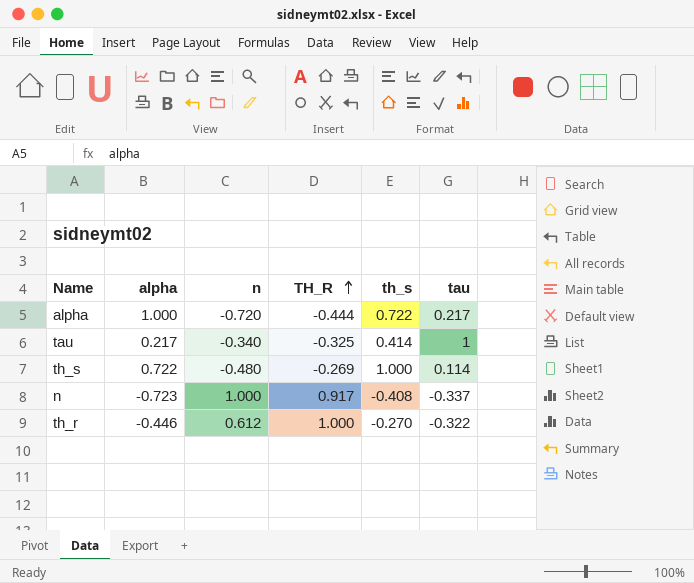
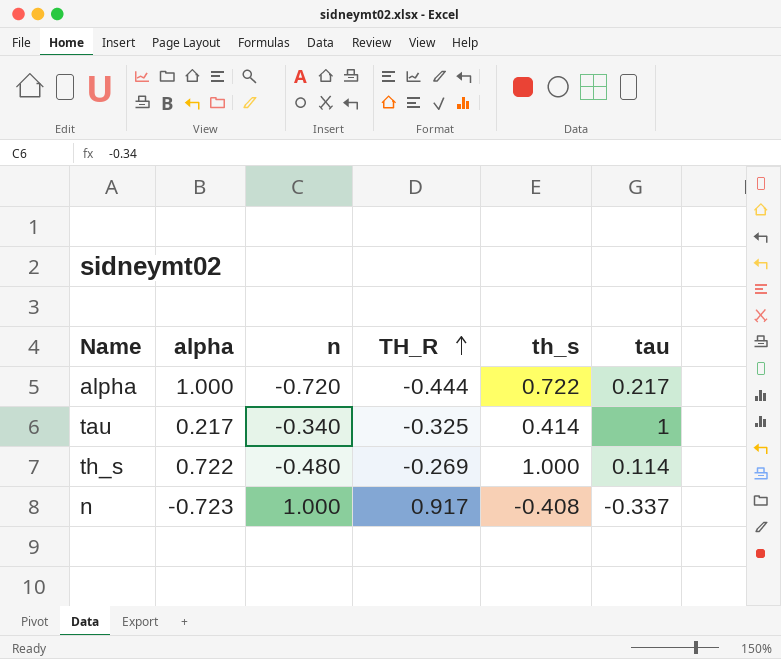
row th_r: -0.446 | 0.612 | 1.000 | -0.270 | -0.322 -> none

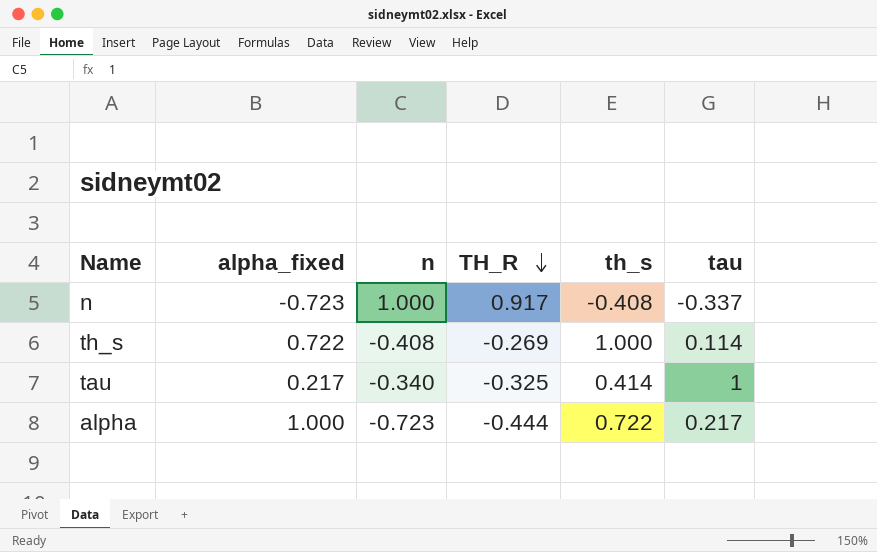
row order: TH_R ascending -> TH_R descending
column name: alpha -> alpha_fixed
th_s | n: -0.480 -> -0.408
alpha | n: -0.720 -> -0.723

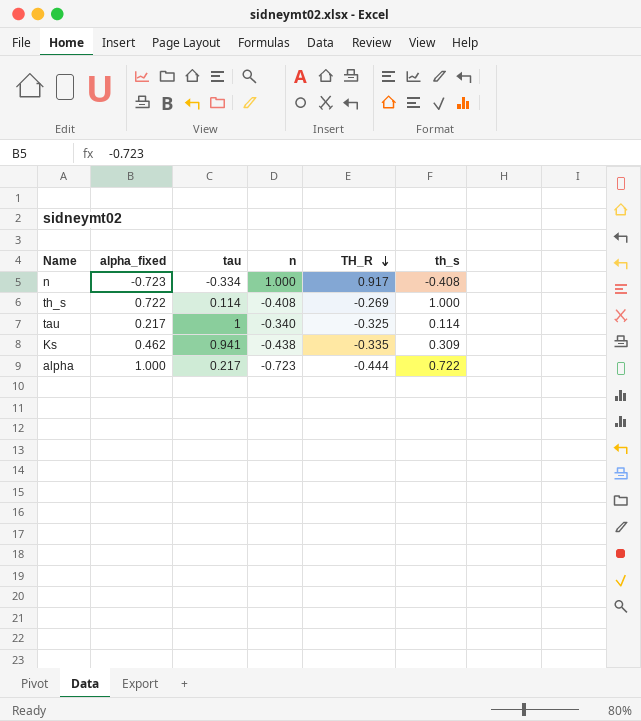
column tau | position: 6 -> 3
n | tau: -0.337 -> -0.334
tau | th_s: 0.414 -> 0.114
row Ks: none -> 0.462 | 0.941 | -0.438 | -0.335 | 0.309

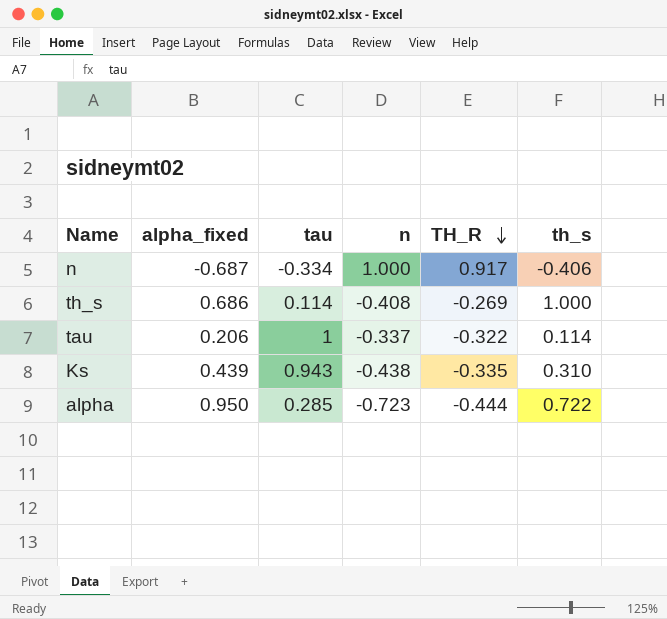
n | alpha_fixed: -0.723 -> -0.687
n | th_s: -0.408 -> -0.406
th_s | alpha_fixed: 0.722 -> 0.686
tau | alpha_fixed: 0.217 -> 0.206
tau | n: -0.340 -> -0.337
tau | TH_R: -0.325 -> -0.322
Ks | alpha_fixed: 0.462 -> 0.439
Ks | tau: 0.941 -> 0.943
Ks | th_s: 0.309 -> 0.310
alpha | alpha_fixed: 1.000 -> 0.950
alpha | tau: 0.217 -> 0.285

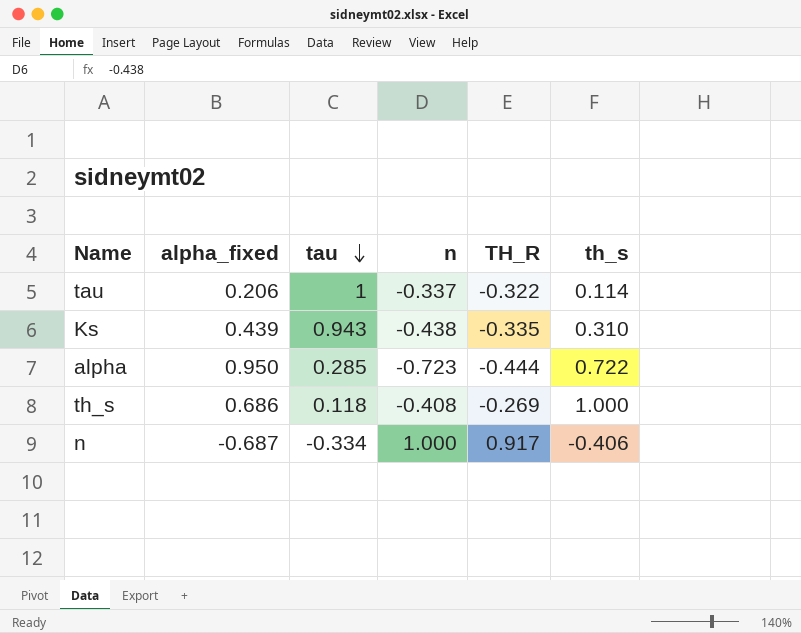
row order: TH_R descending -> tau descending
th_s | tau: 0.114 -> 0.118

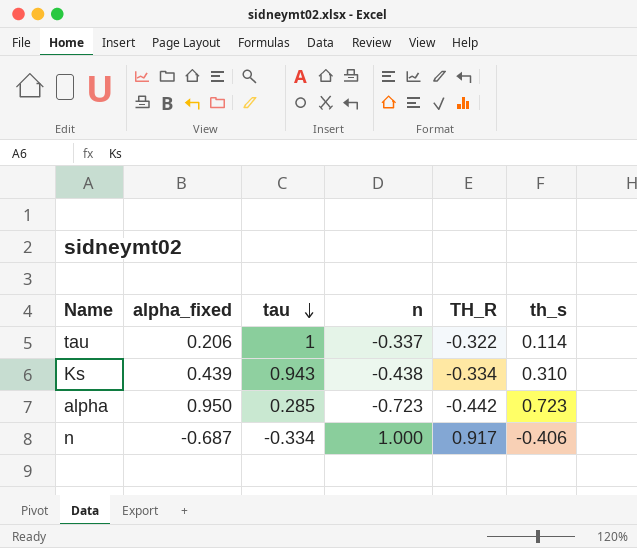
row th_s: 0.686 | 0.118 | -0.408 | -0.269 | 1.000 -> none
Ks | TH_R: -0.335 -> -0.334
alpha | TH_R: -0.444 -> -0.442
alpha | th_s: 0.722 -> 0.723

